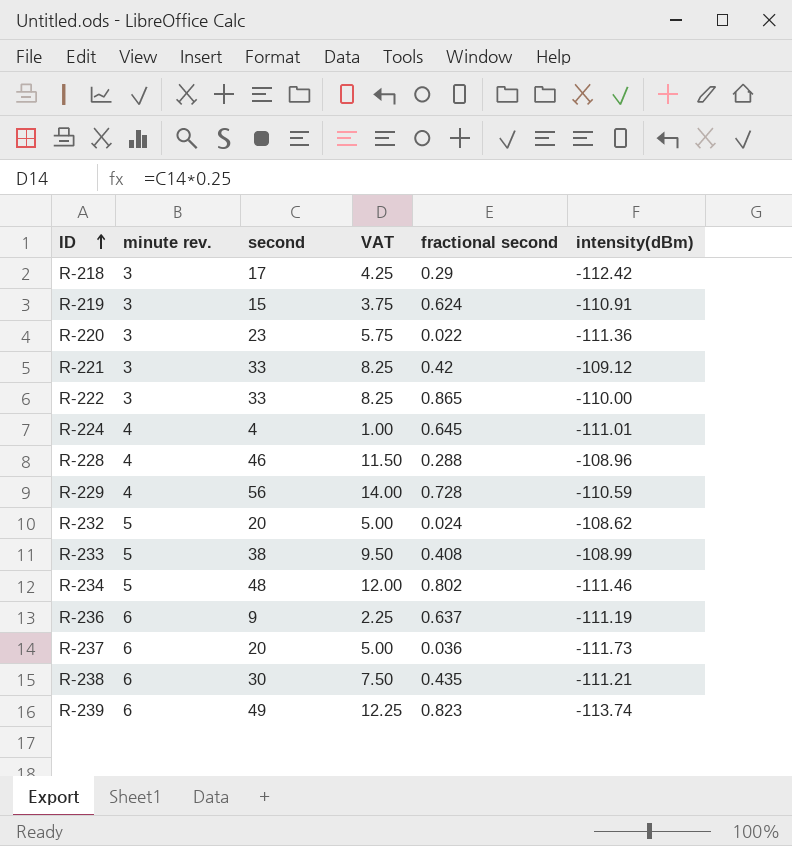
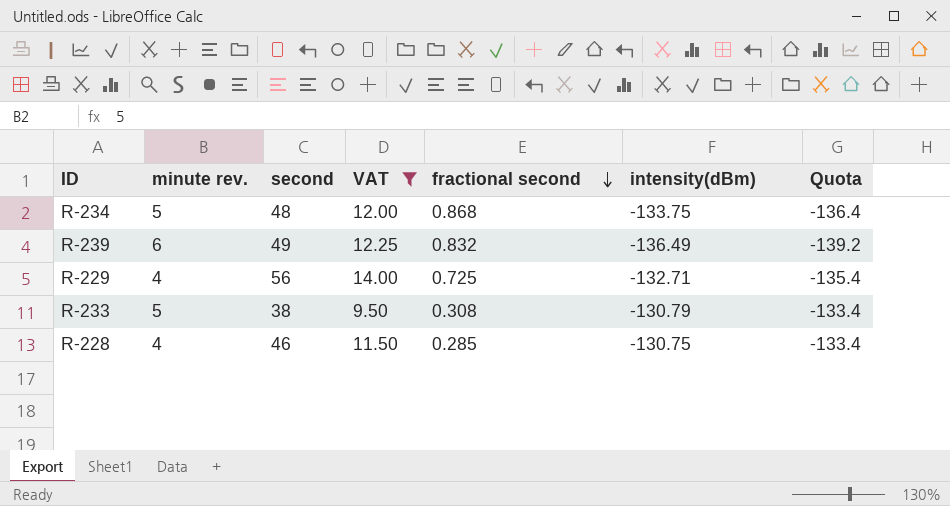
filter: none -> VAT >= 9.50
row order: ID ascending -> fractional second descending
column Quota | formula: none -> [intensity(dBm)] * 1.02
R-234 | fractional second: 0.802 -> 0.868
R-234 | intensity(dBm): -111.46 -> -133.75
R-239 | fractional second: 0.823 -> 0.832
R-239 | intensity(dBm): -113.74 -> -136.49
R-229 | fractional second: 0.728 -> 0.725
R-229 | intensity(dBm): -110.59 -> -132.71
R-233 | fractional second: 0.408 -> 0.308
R-233 | intensity(dBm): -108.99 -> -130.79
R-228 | fractional second: 0.288 -> 0.285
R-228 | intensity(dBm): -108.96 -> -130.75

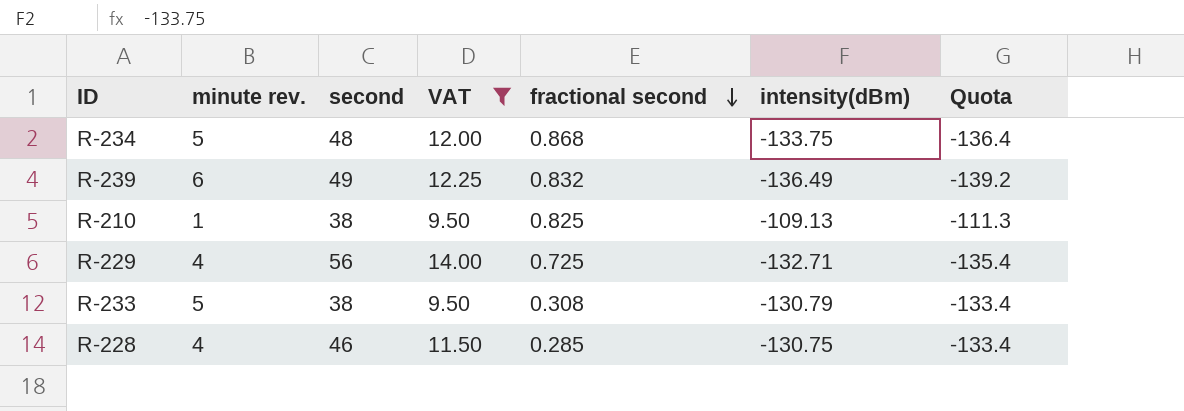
row R-210: none -> 1 | 38 | 9.50 | 0.825 | -109.13 | -111.3

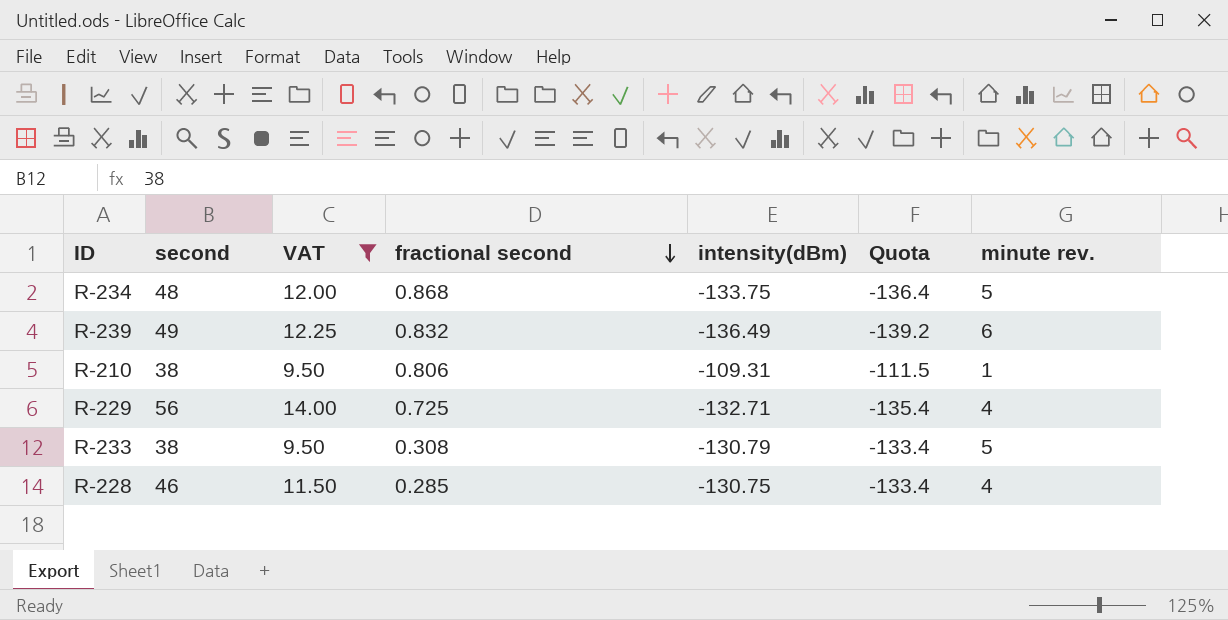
column minute rev. | position: 2 -> 7
R-210 | fractional second: 0.825 -> 0.806
R-210 | intensity(dBm): -109.13 -> -109.31
R-210 | Quota: -111.3 -> -111.5

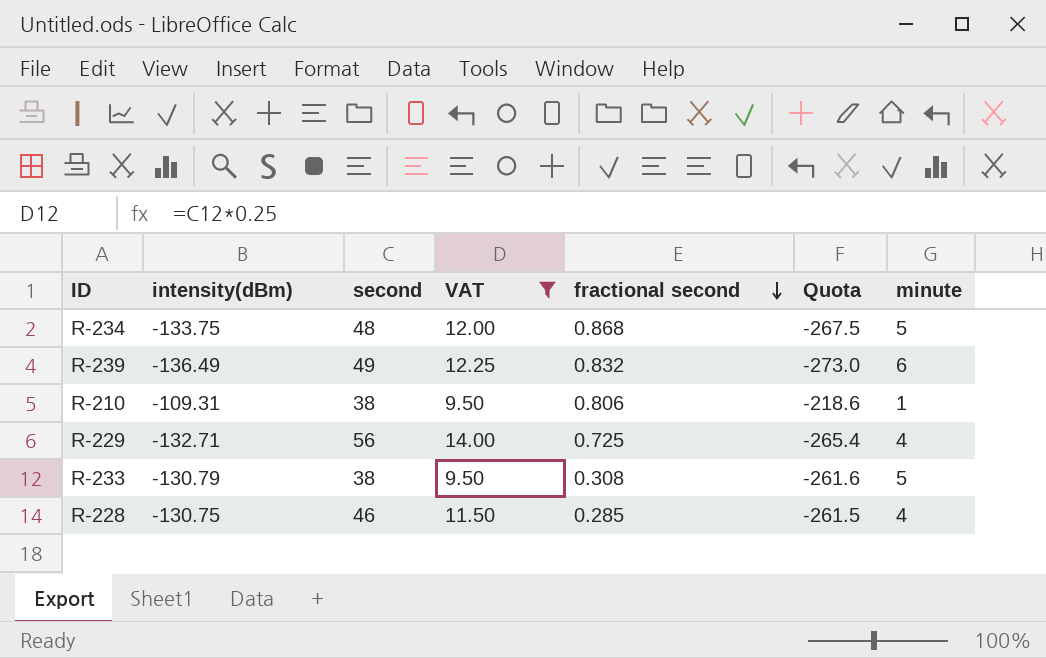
column intensity(dBm) | position: 5 -> 2
column Quota | formula: [intensity(dBm)] * 1.02 -> [intensity(dBm)] * 2
column name: minute rev. -> minute

